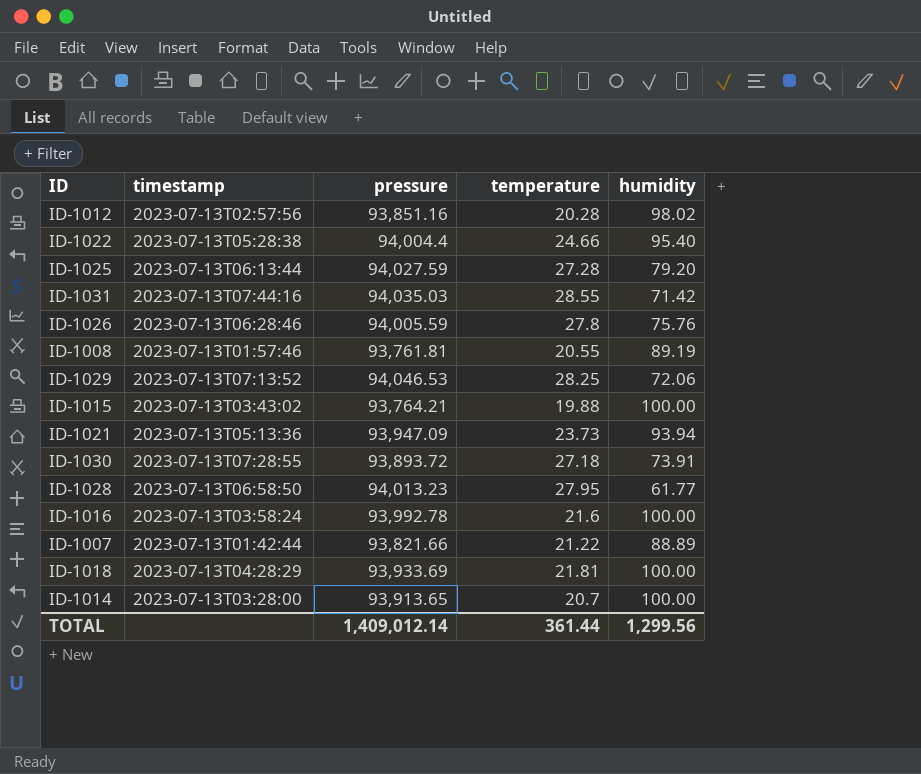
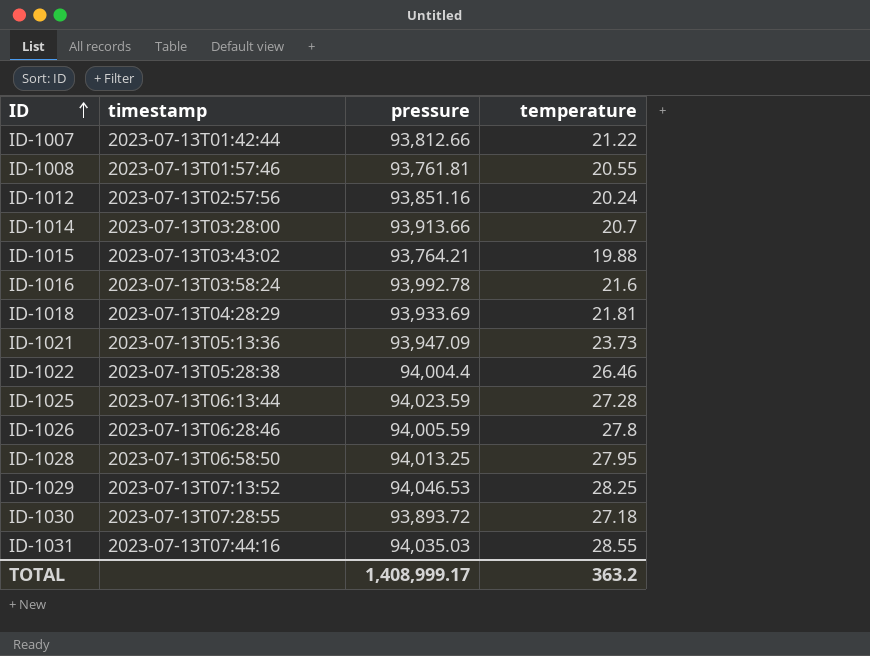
row order: none -> ID ascending
column humidity | position: 5 -> none
ID-1007 | pressure: 93,821.66 -> 93,812.66
ID-1012 | temperature: 20.28 -> 20.24
ID-1014 | pressure: 93,913.65 -> 93,913.66
ID-1022 | temperature: 24.66 -> 26.46
ID-1025 | pressure: 94,027.59 -> 94,023.59
ID-1028 | pressure: 94,013.23 -> 94,013.25
TOTAL | pressure: 1,409,012.14 -> 1,408,999.17
TOTAL | temperature: 361.44 -> 363.2

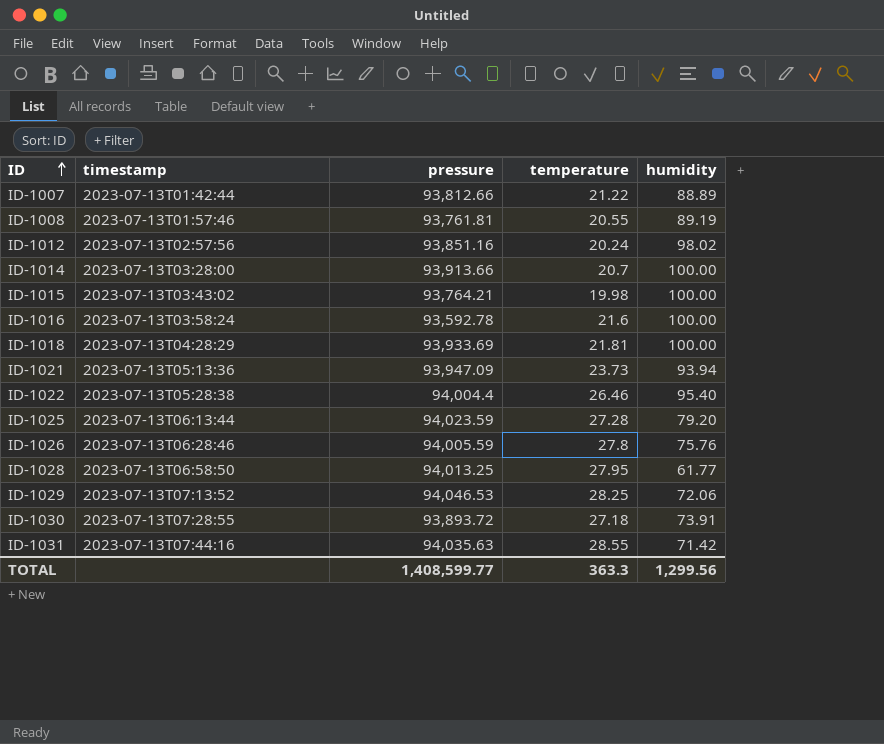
column humidity | position: none -> 5
ID-1015 | temperature: 19.88 -> 19.98
ID-1016 | pressure: 93,992.78 -> 93,592.78
ID-1031 | pressure: 94,035.03 -> 94,035.63
TOTAL | pressure: 1,408,999.17 -> 1,408,599.77
TOTAL | temperature: 363.2 -> 363.3

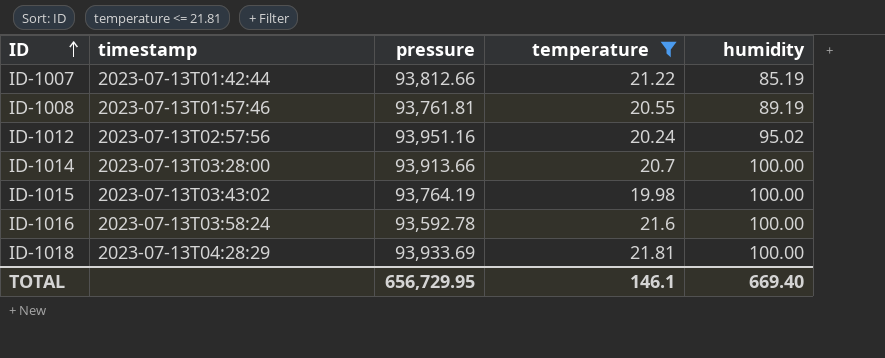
filter: none -> temperature <= 21.81
ID-1007 | humidity: 88.89 -> 85.19
ID-1012 | pressure: 93,851.16 -> 93,951.16
ID-1012 | humidity: 98.02 -> 95.02
ID-1015 | pressure: 93,764.21 -> 93,764.19
TOTAL | pressure: 1,408,599.77 -> 656,729.95
TOTAL | temperature: 363.3 -> 146.1
TOTAL | humidity: 1,299.56 -> 669.40

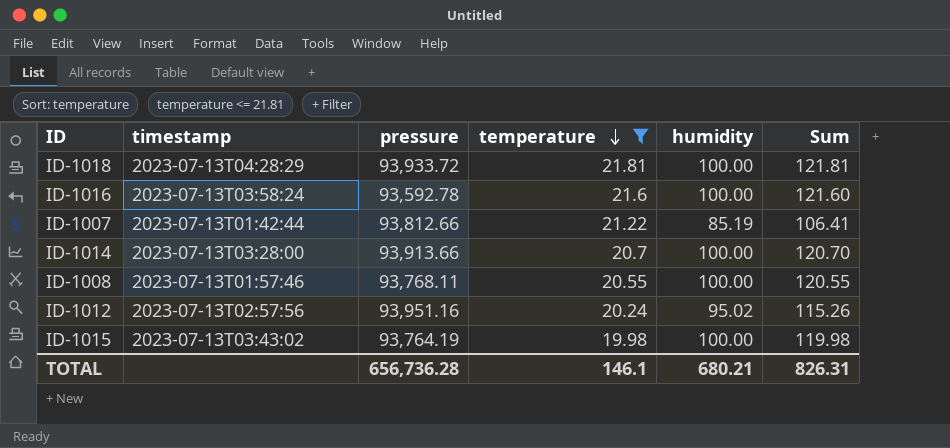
row order: ID ascending -> temperature descending
column Sum | formula: none -> [temperature] + [humidity]
ID-1018 | pressure: 93,933.69 -> 93,933.72
ID-1008 | pressure: 93,761.81 -> 93,768.11
ID-1008 | humidity: 89.19 -> 100.00
TOTAL | pressure: 656,729.95 -> 656,736.28
TOTAL | humidity: 669.40 -> 680.21

